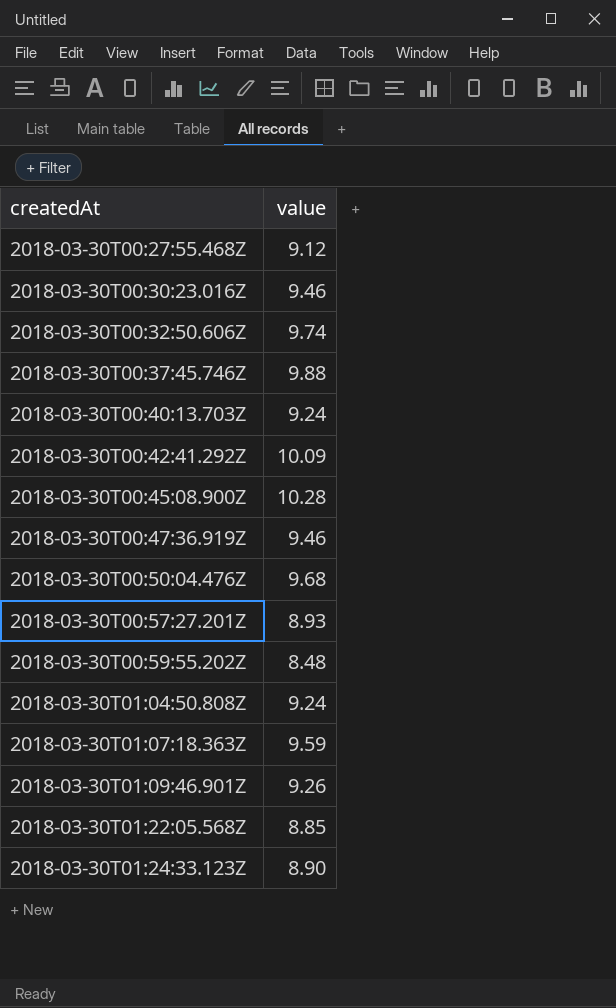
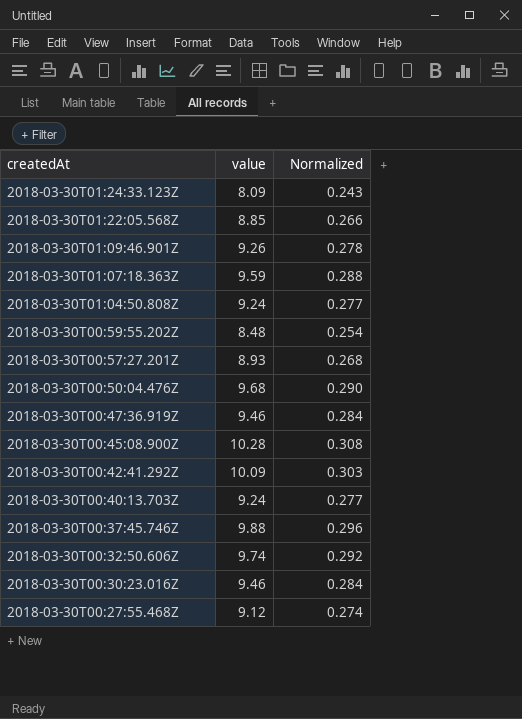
row order: createdAt ascending -> createdAt descending
column Normalized | formula: none -> [value] * 0.03
2018-03-30T01:24:33.123Z | value: 8.90 -> 8.09

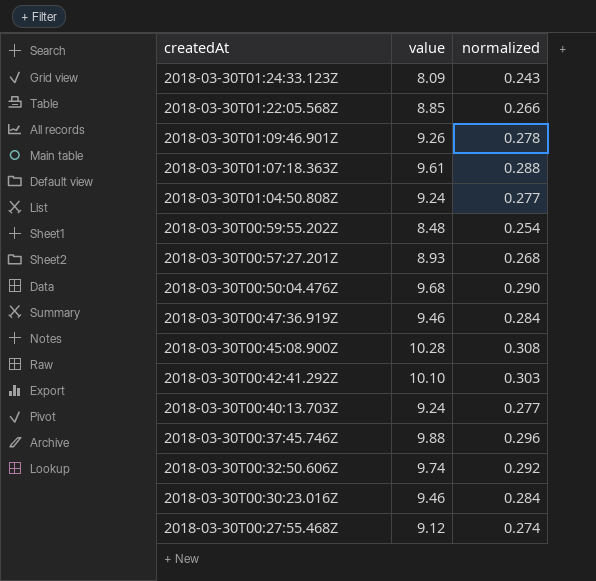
column name: Normalized -> normalized
2018-03-30T01:07:18.363Z | value: 9.59 -> 9.61
2018-03-30T00:42:41.292Z | value: 10.09 -> 10.10

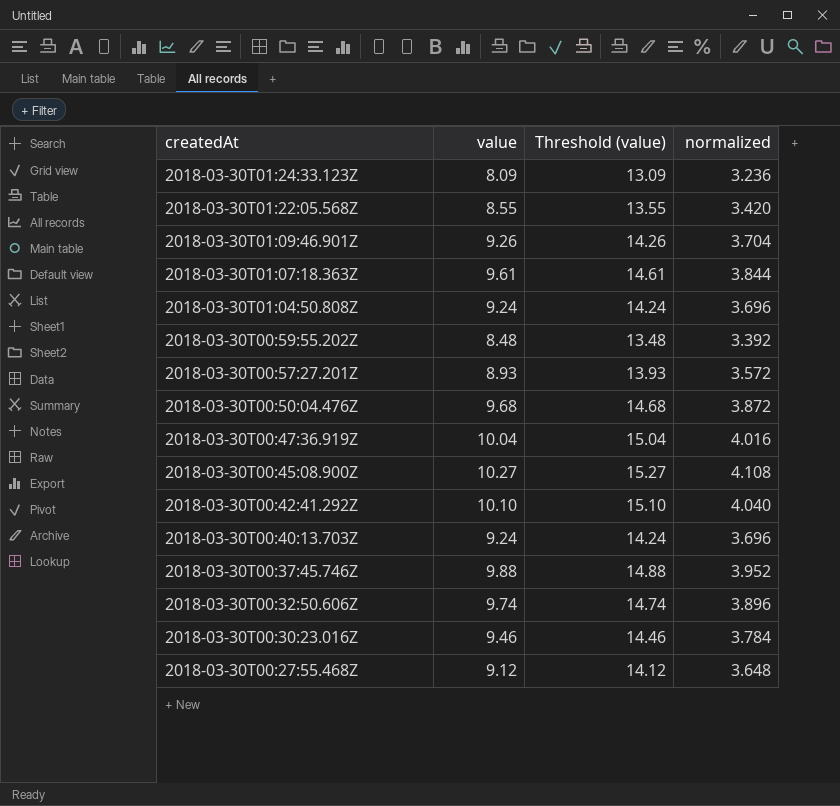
column Threshold (value) | formula: none -> [value] + 5
column normalized | formula: [value] * 0.03 -> [value] * 0.4
2018-03-30T01:22:05.568Z | value: 8.85 -> 8.55
2018-03-30T00:47:36.919Z | value: 9.46 -> 10.04
2018-03-30T00:45:08.900Z | value: 10.28 -> 10.27

